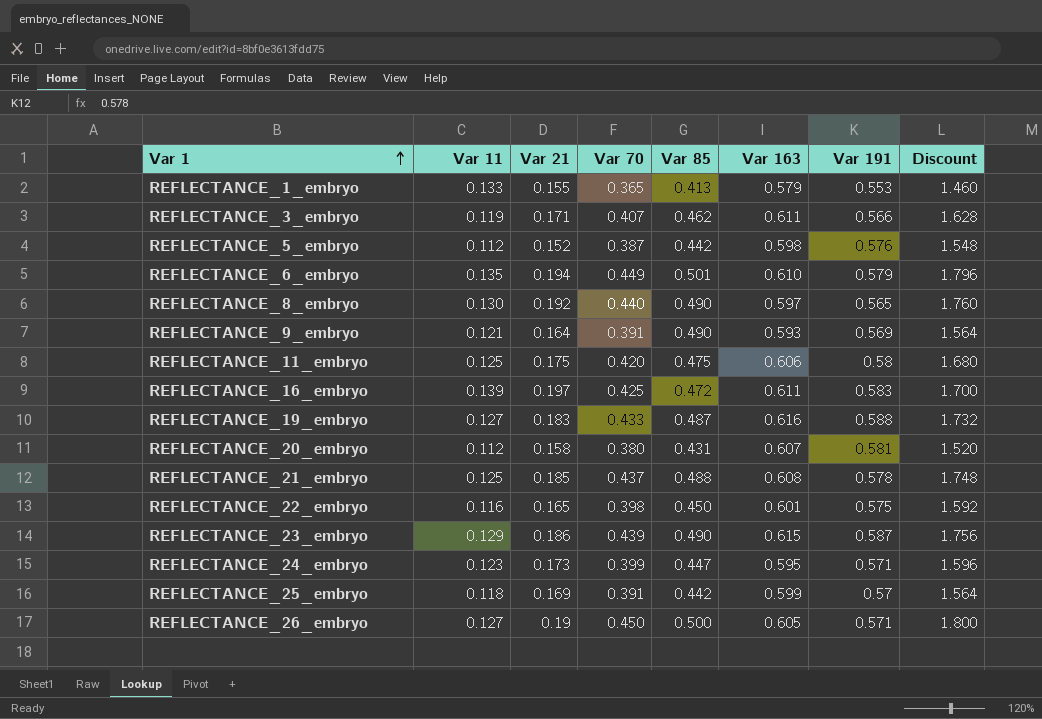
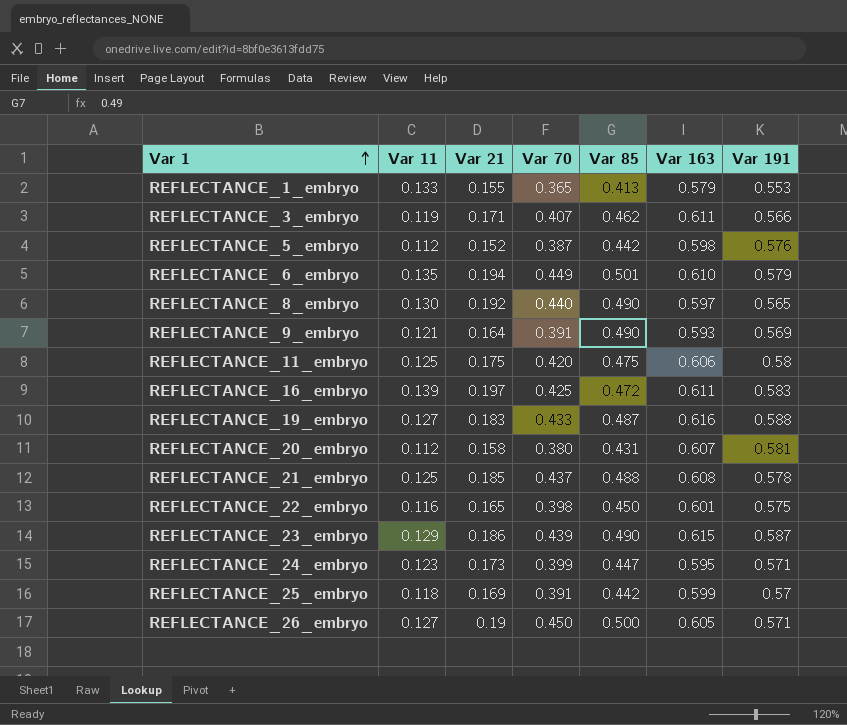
column Discount | formula: [Var 70] * 4 -> none

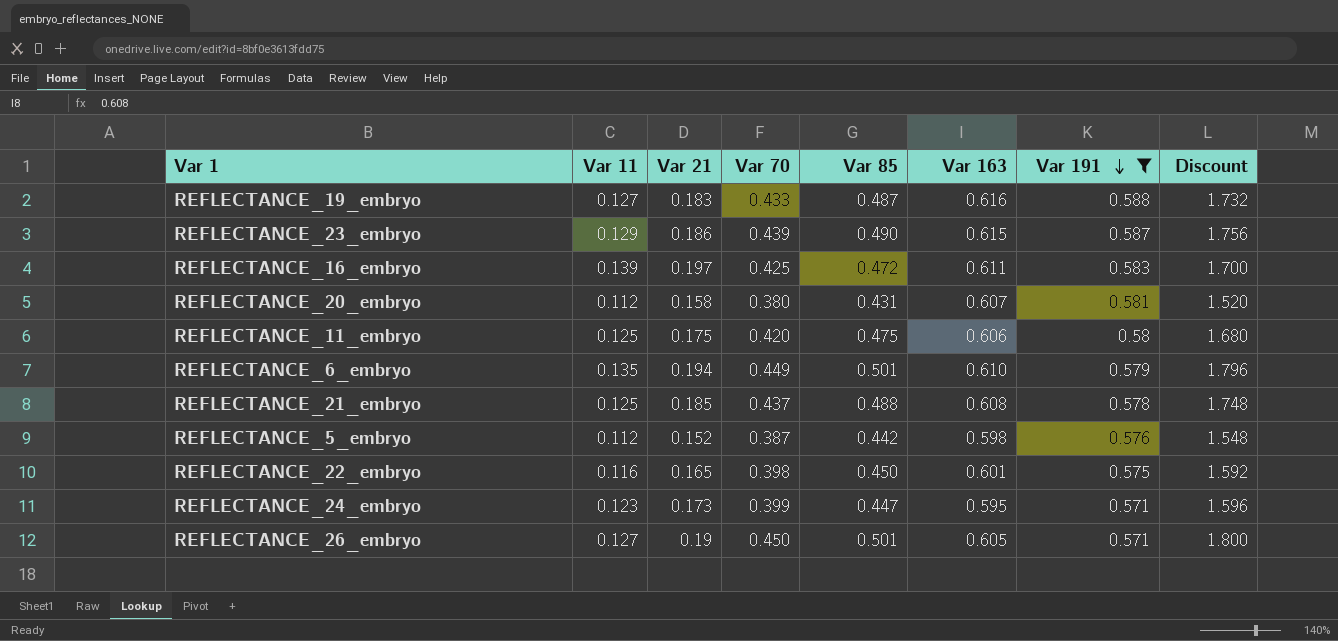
filter: none -> Var 191 >= 0.571
row order: Var 1 ascending -> Var 191 descending
column Discount | formula: none -> [Var 70] * 4
REFLECTANCE_26_embryo | Var 85: 0.500 -> 0.501

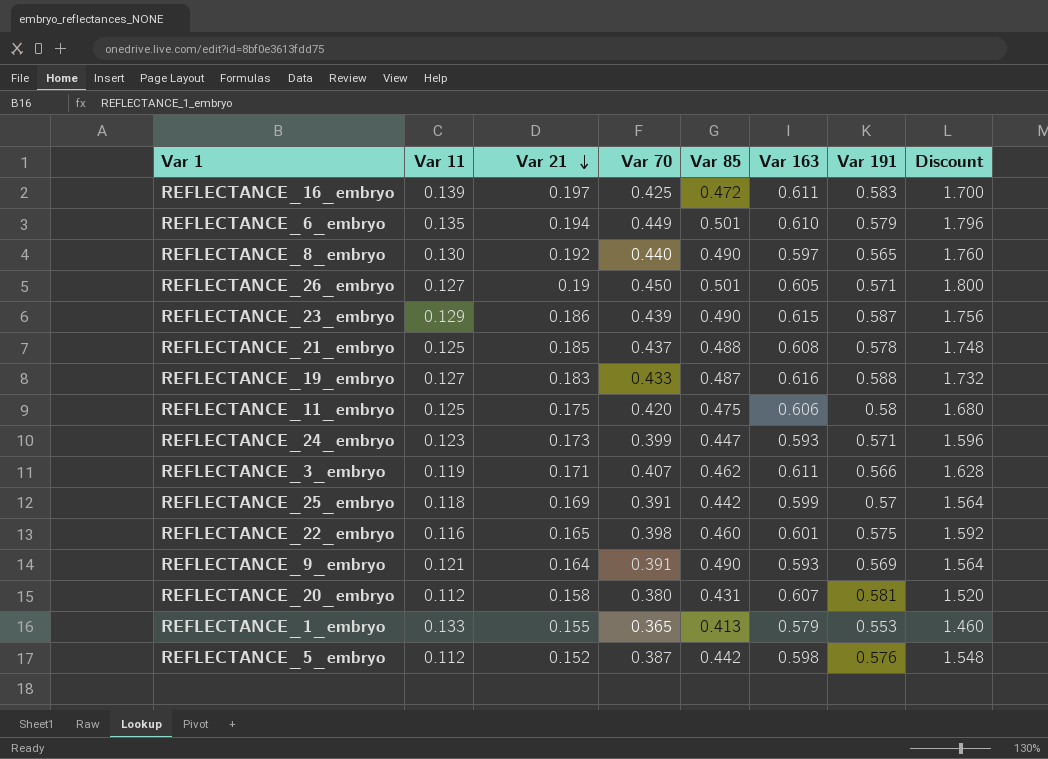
filter: Var 191 >= 0.571 -> none
row order: Var 191 descending -> Var 21 descending
REFLECTANCE_24_embryo | Var 163: 0.595 -> 0.593
REFLECTANCE_22_embryo | Var 85: 0.450 -> 0.460

